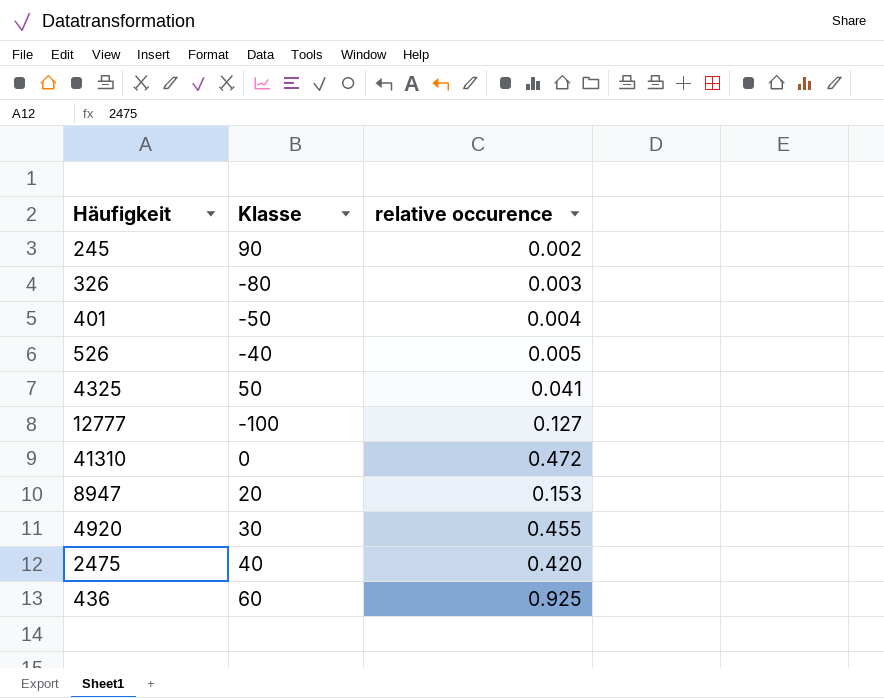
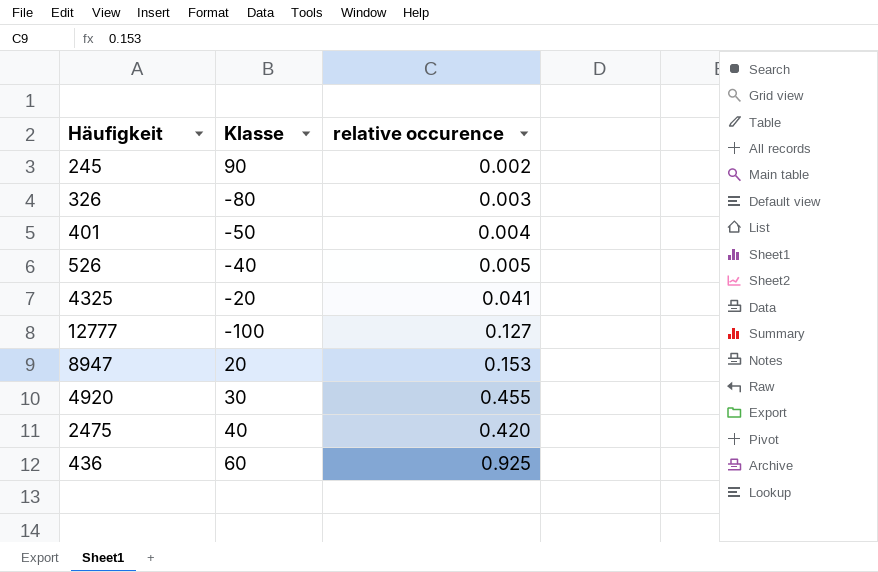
row 41310: 0 | 0.472 -> none
4325 | Klasse: 50 -> -20

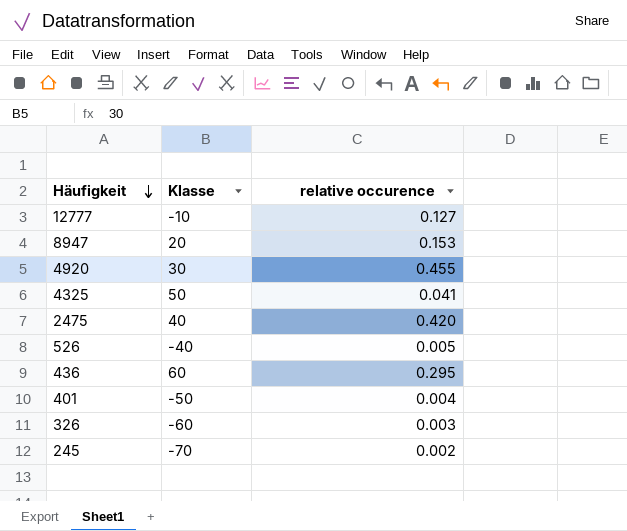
row order: none -> Häufigkeit descending
12777 | Klasse: -100 -> -10
4325 | Klasse: -20 -> 50
436 | relative occurence: 0.925 -> 0.295
326 | Klasse: -80 -> -60
245 | Klasse: 90 -> -70

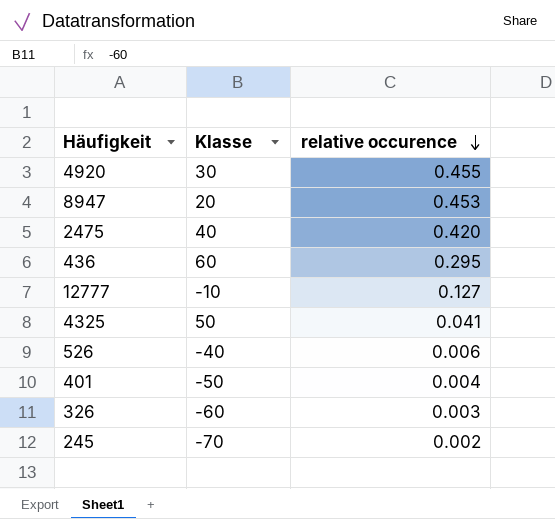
row order: Häufigkeit descending -> relative occurence descending
8947 | relative occurence: 0.153 -> 0.453
526 | relative occurence: 0.005 -> 0.006

